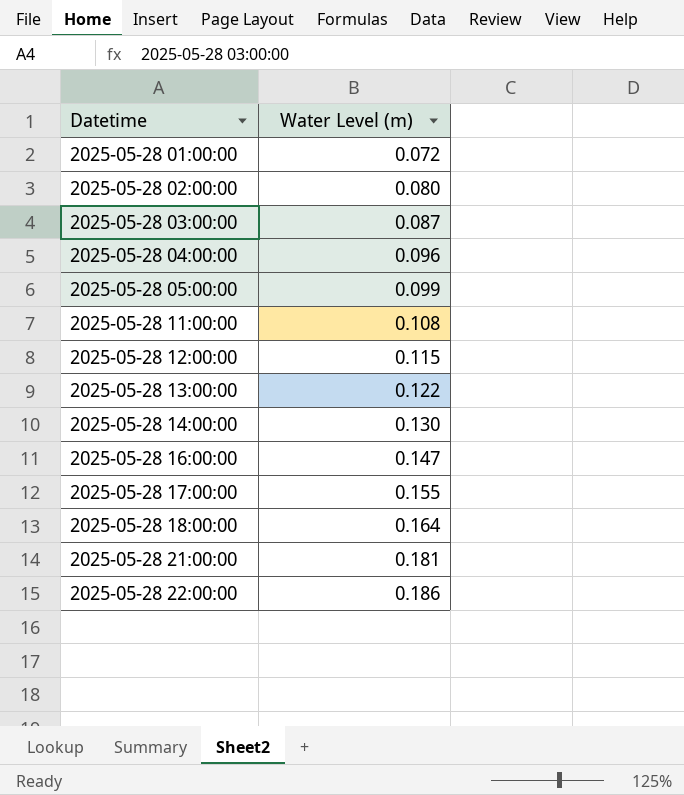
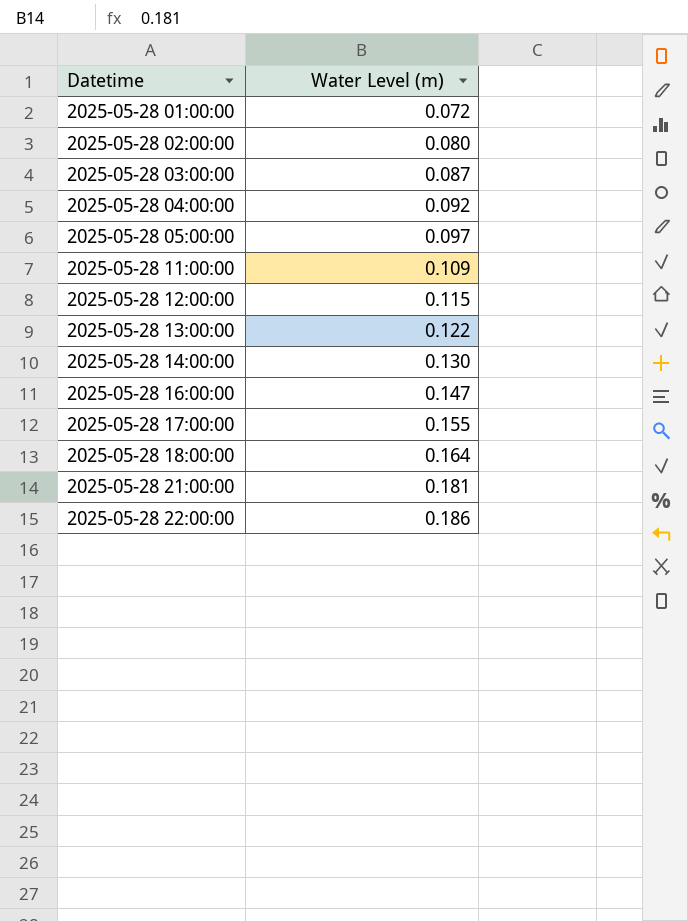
2025-05-28 04:00:00 | Water Level (m): 0.096 -> 0.092
2025-05-28 05:00:00 | Water Level (m): 0.099 -> 0.097
2025-05-28 11:00:00 | Water Level (m): 0.108 -> 0.109

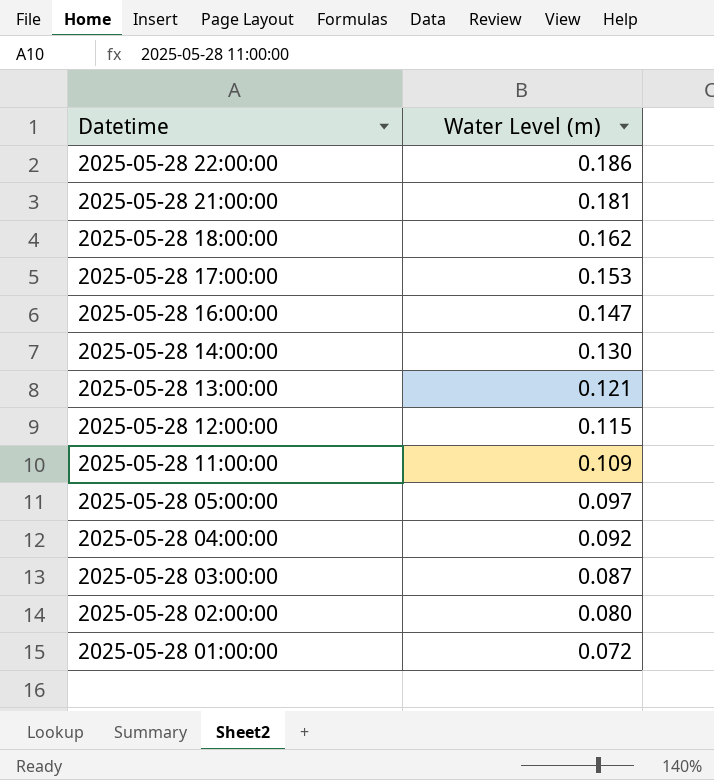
row order: Datetime ascending -> Datetime descending
2025-05-28 18:00:00 | Water Level (m): 0.164 -> 0.162
2025-05-28 17:00:00 | Water Level (m): 0.155 -> 0.153
2025-05-28 13:00:00 | Water Level (m): 0.122 -> 0.121

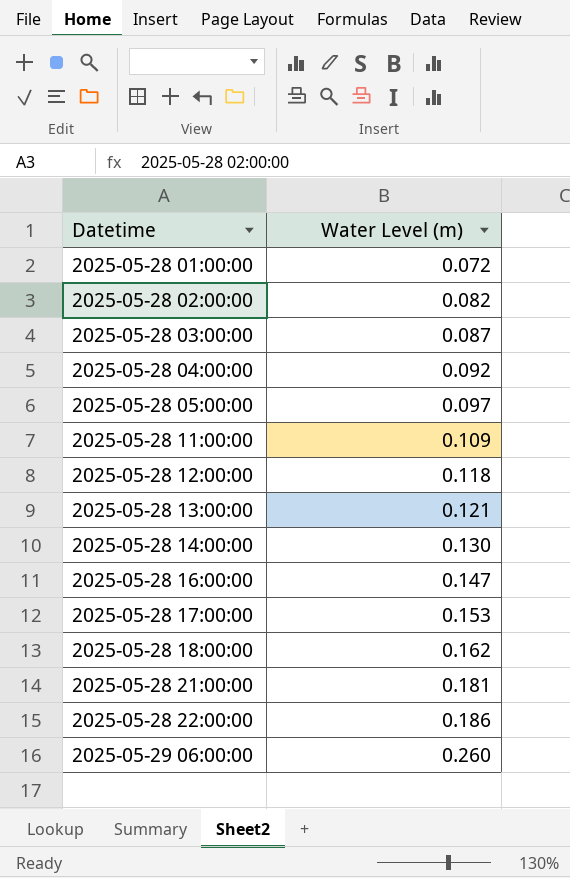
row order: Datetime descending -> Datetime ascending
2025-05-28 02:00:00 | Water Level (m): 0.080 -> 0.082
2025-05-28 12:00:00 | Water Level (m): 0.115 -> 0.118
row 2025-05-29 06:00:00: none -> 0.260

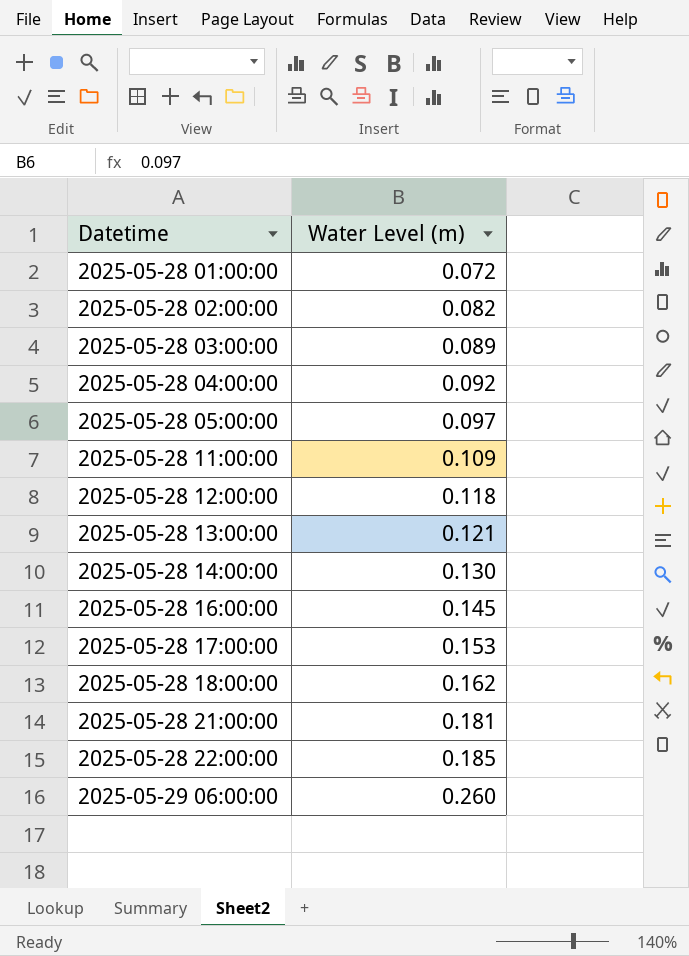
2025-05-28 03:00:00 | Water Level (m): 0.087 -> 0.089
2025-05-28 16:00:00 | Water Level (m): 0.147 -> 0.145
2025-05-28 22:00:00 | Water Level (m): 0.186 -> 0.185

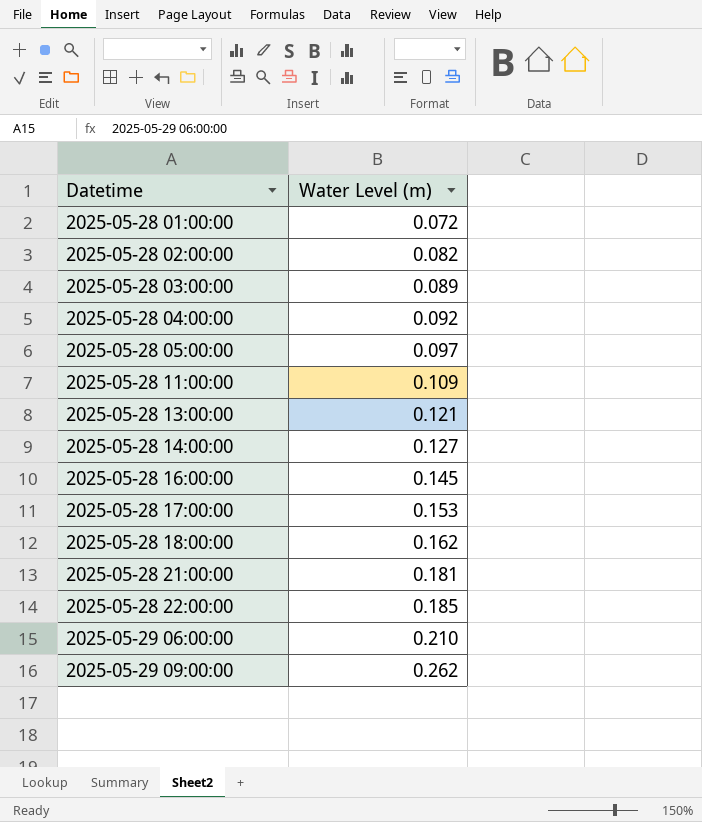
row 2025-05-28 12:00:00: 0.118 -> none
2025-05-28 14:00:00 | Water Level (m): 0.130 -> 0.127
2025-05-29 06:00:00 | Water Level (m): 0.260 -> 0.210
row 2025-05-29 09:00:00: none -> 0.262

